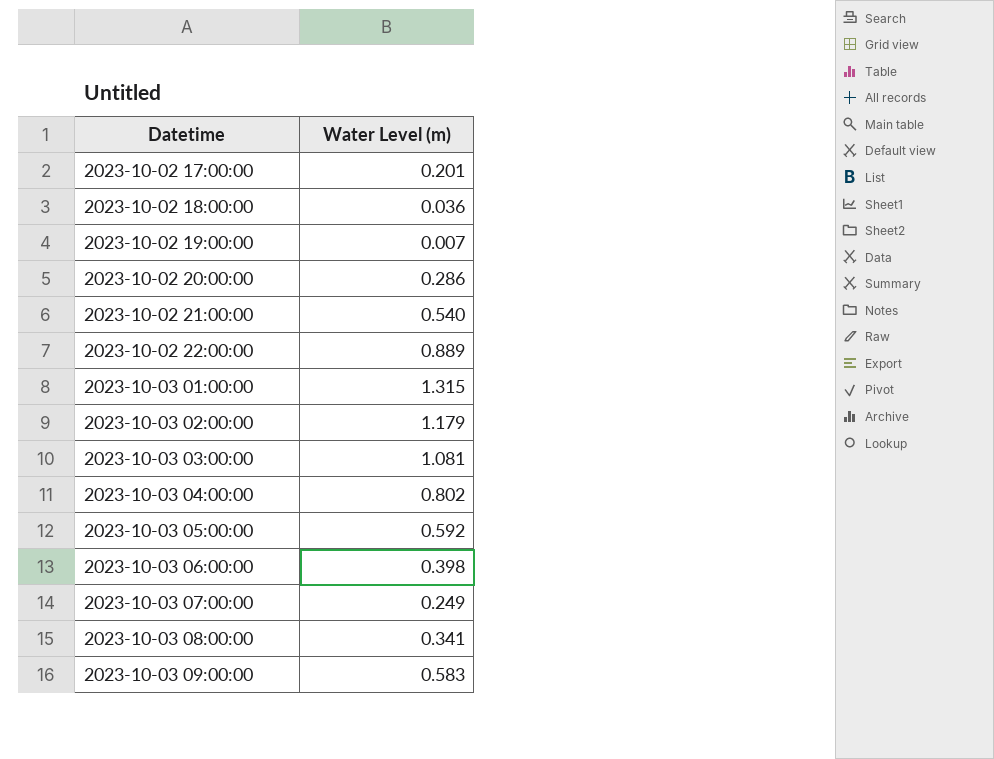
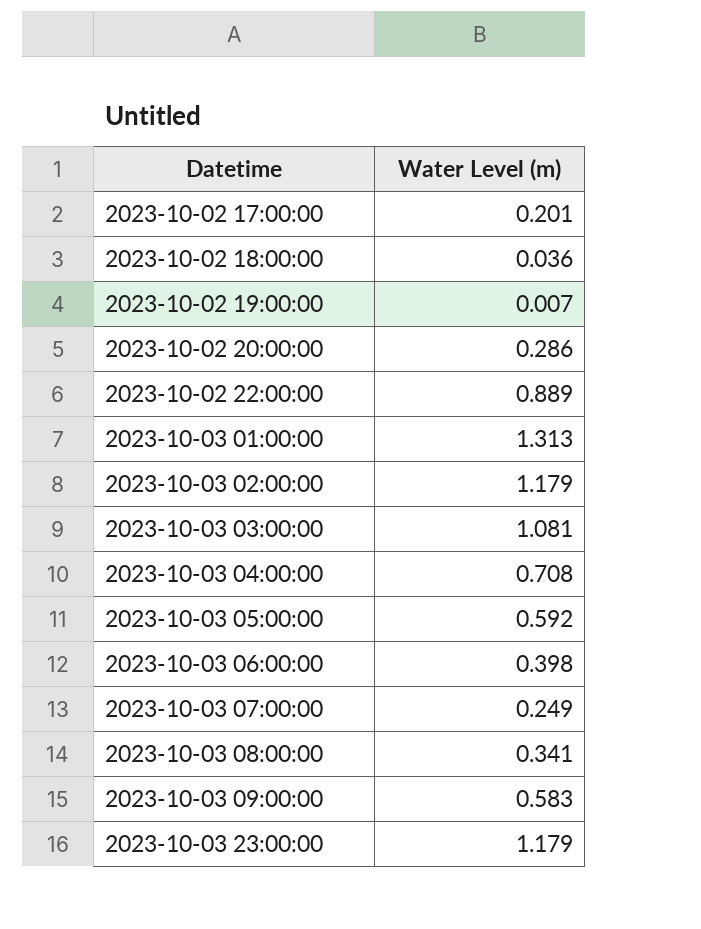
row 2023-10-02 21:00:00: 0.540 -> none
2023-10-03 01:00:00 | Water Level (m): 1.315 -> 1.313
2023-10-03 04:00:00 | Water Level (m): 0.802 -> 0.708
row 2023-10-03 23:00:00: none -> 1.179

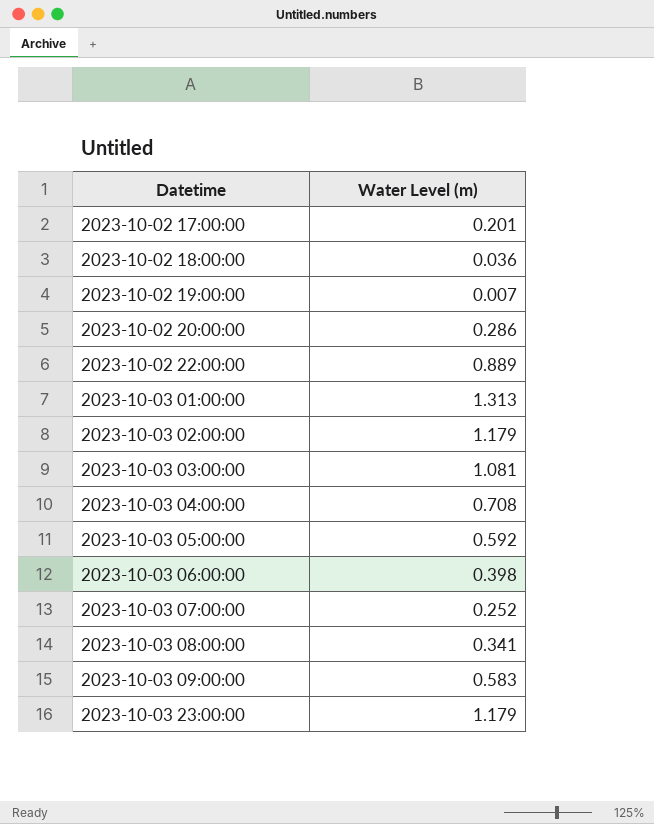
2023-10-03 07:00:00 | Water Level (m): 0.249 -> 0.252

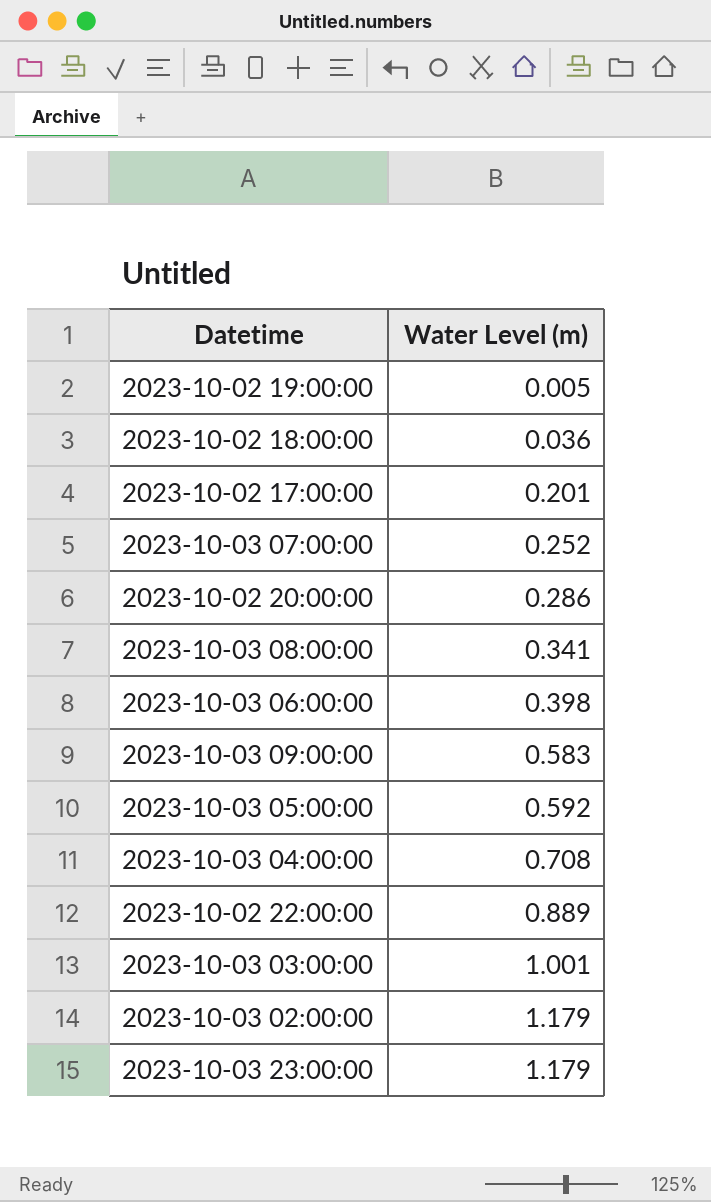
row order: Datetime ascending -> Water Level (m) ascending
row 2023-10-03 01:00:00: 1.313 -> none
2023-10-02 19:00:00 | Water Level (m): 0.007 -> 0.005
2023-10-03 03:00:00 | Water Level (m): 1.081 -> 1.001

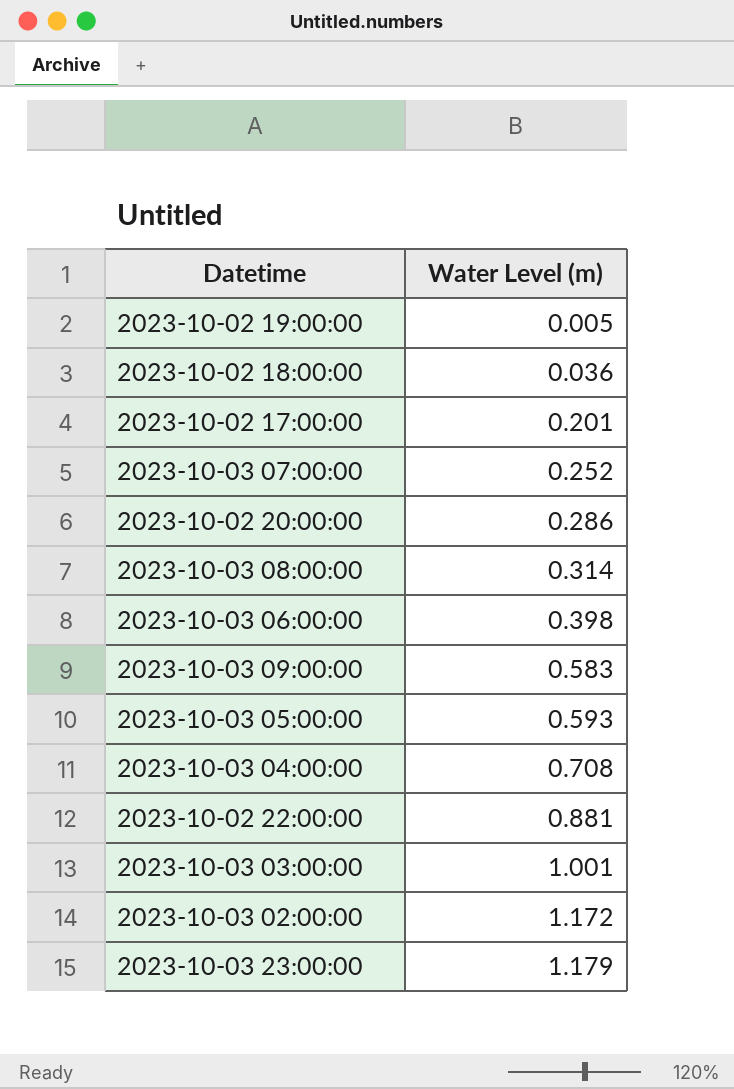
2023-10-03 08:00:00 | Water Level (m): 0.341 -> 0.314
2023-10-03 05:00:00 | Water Level (m): 0.592 -> 0.593
2023-10-02 22:00:00 | Water Level (m): 0.889 -> 0.881
2023-10-03 02:00:00 | Water Level (m): 1.179 -> 1.172

